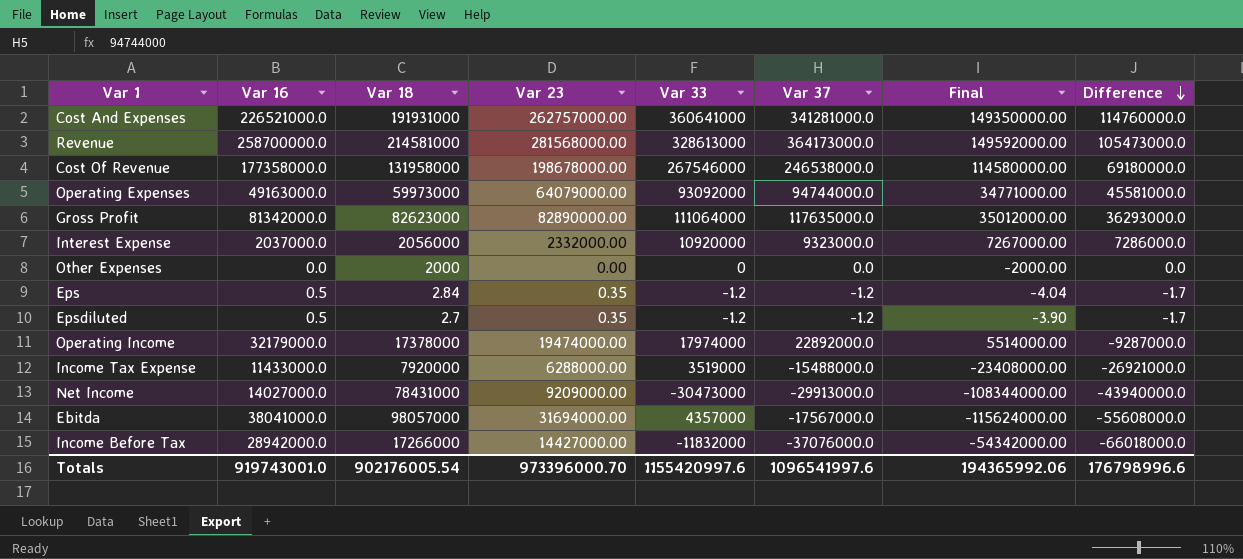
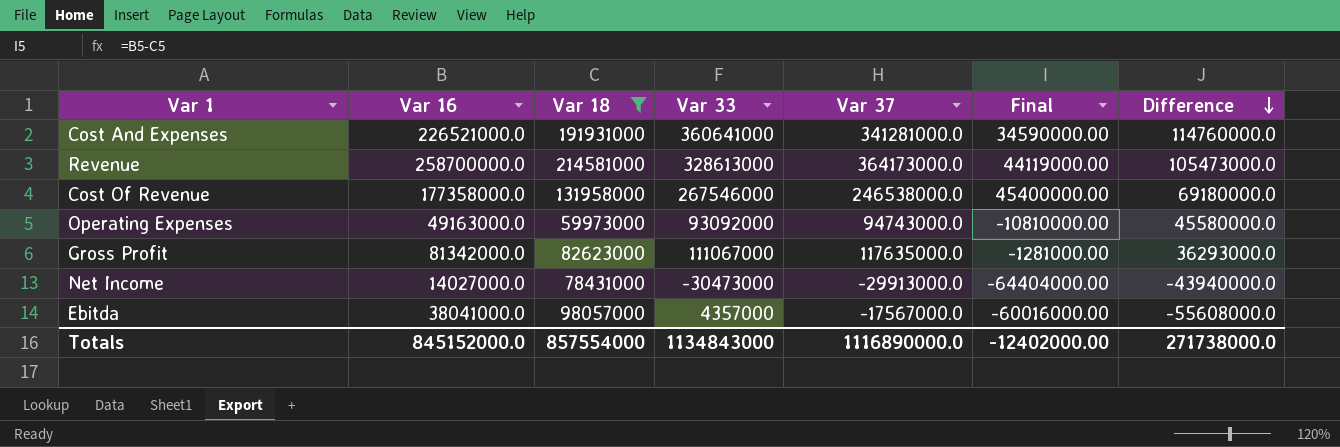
filter: none -> Var 18 >= 59973000
column Var 23 | position: 4 -> none
column Final | formula: [Var 37] - [Var 18] -> [Var 16] - [Var 18]
Operating Expenses | Var 37: 94744000.0 -> 94743000.0
Operating Expenses | Difference: 45581000.0 -> 45580000.0
Gross Profit | Var 33: 111064000 -> 111067000
Totals | Var 16: 919743001.0 -> 845152000.0
Totals | Var 18: 902176005.54 -> 857554000
Totals | Var 33: 1155420997.6 -> 1134843000
Totals | Var 37: 1096541997.6 -> 1116890000.0
Totals | Final: 194365992.06 -> -12402000.00
Totals | Difference: 176798996.6 -> 271738000.0

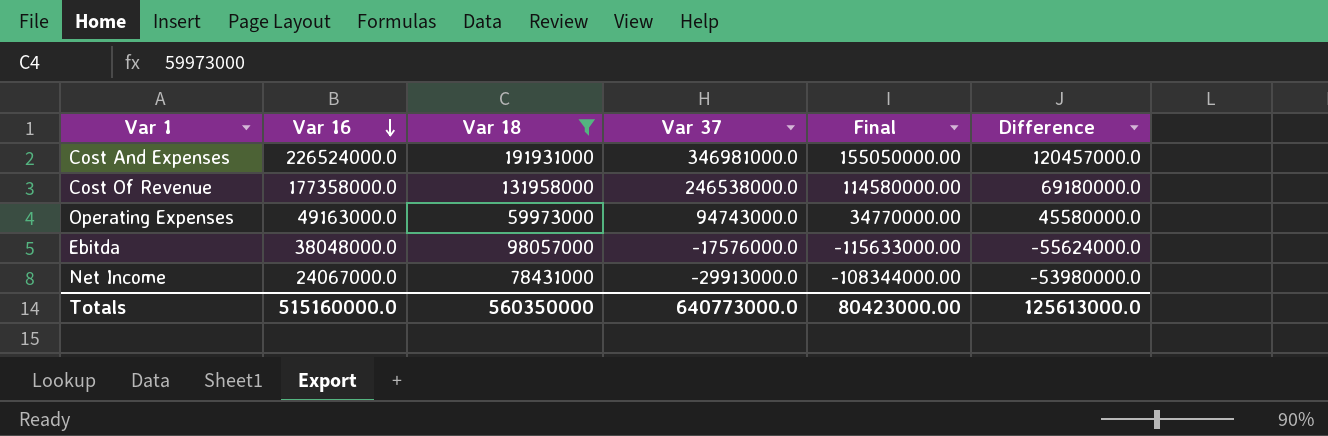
row order: Difference descending -> Var 16 descending
column Var 33 | position: 4 -> none
column Final | formula: [Var 16] - [Var 18] -> [Var 37] - [Var 18]
row Revenue: 258700000.0 | 214581000 | 328613000 | 364173000.0 | 44119000.00 | 105473000.0 -> none
row Gross Profit: 81342000.0 | 82623000 | 111067000 | 117635000.0 | -1281000.00 | 36293000.0 -> none
Cost And Expenses | Var 16: 226521000.0 -> 226524000.0
Cost And Expenses | Var 37: 341281000.0 -> 346981000.0
Cost And Expenses | Difference: 114760000.0 -> 120457000.0
Ebitda | Var 16: 38041000.0 -> 38048000.0
Ebitda | Var 37: -17567000.0 -> -17576000.0
Ebitda | Difference: -55608000.0 -> -55624000.0
Net Income | Var 16: 14027000.0 -> 24067000.0
Net Income | Difference: -43940000.0 -> -53980000.0
Totals | Var 16: 845152000.0 -> 515160000.0
Totals | Var 18: 857554000 -> 560350000
Totals | Var 37: 1116890000.0 -> 640773000.0
Totals | Final: -12402000.00 -> 80423000.00
Totals | Difference: 271738000.0 -> 125613000.0

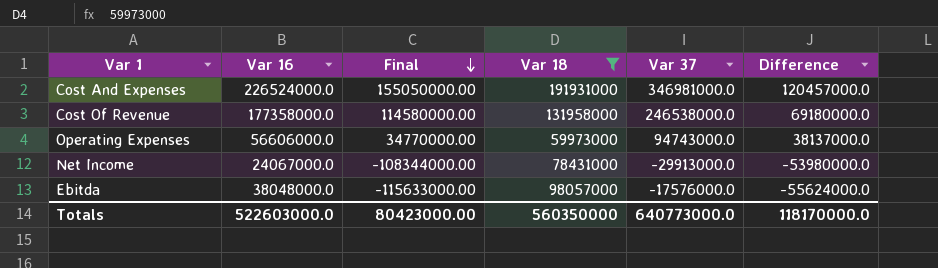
row order: Var 16 descending -> Final descending
column Final | position: 5 -> 3
Operating Expenses | Var 16: 49163000.0 -> 56606000.0
Operating Expenses | Difference: 45580000.0 -> 38137000.0
Totals | Var 16: 515160000.0 -> 522603000.0
Totals | Difference: 125613000.0 -> 118170000.0

